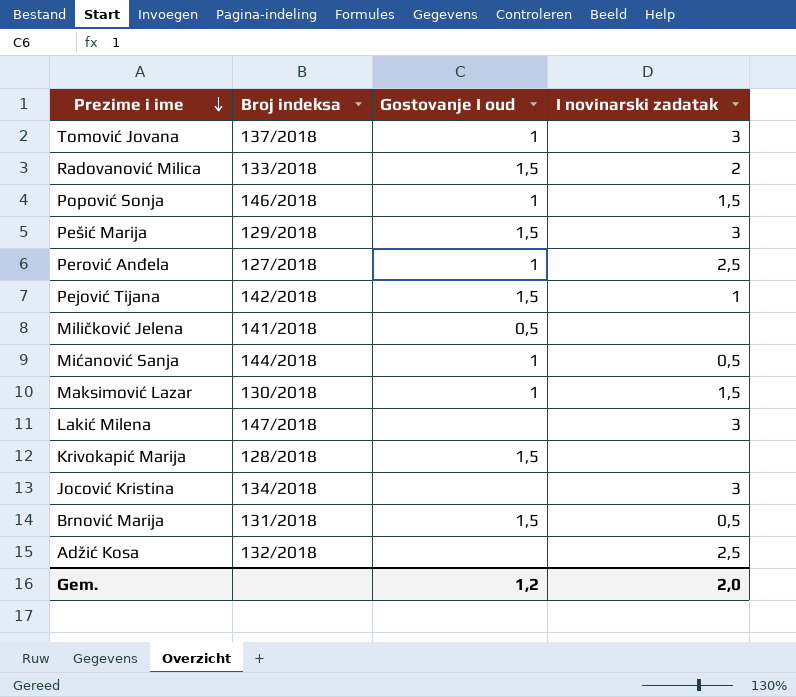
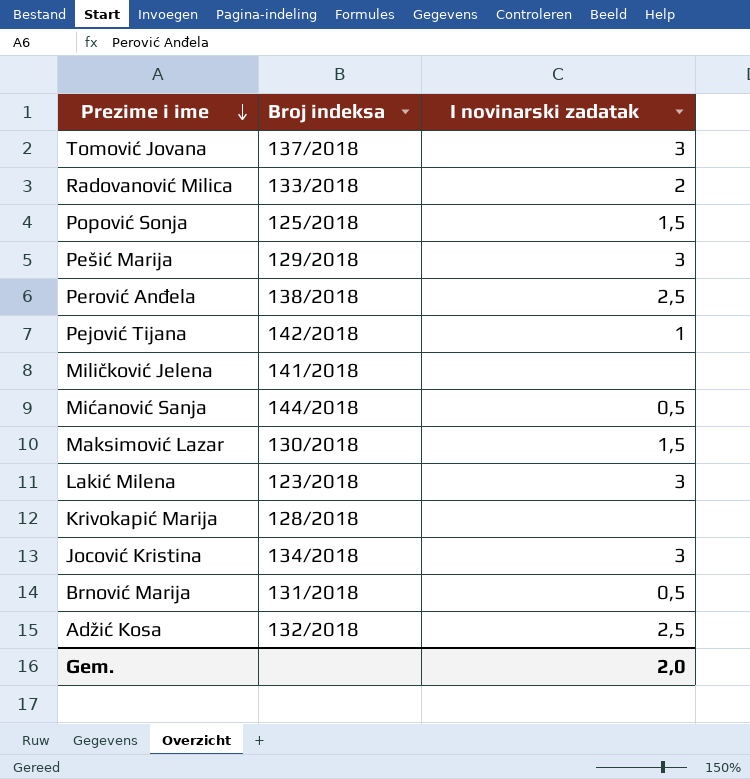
column Gostovanje I oud | position: 3 -> none
Popović Sonja | Broj indeksa: 146/2018 -> 125/2018
Perović Anđela | Broj indeksa: 127/2018 -> 138/2018
Lakić Milena | Broj indeksa: 147/2018 -> 123/2018

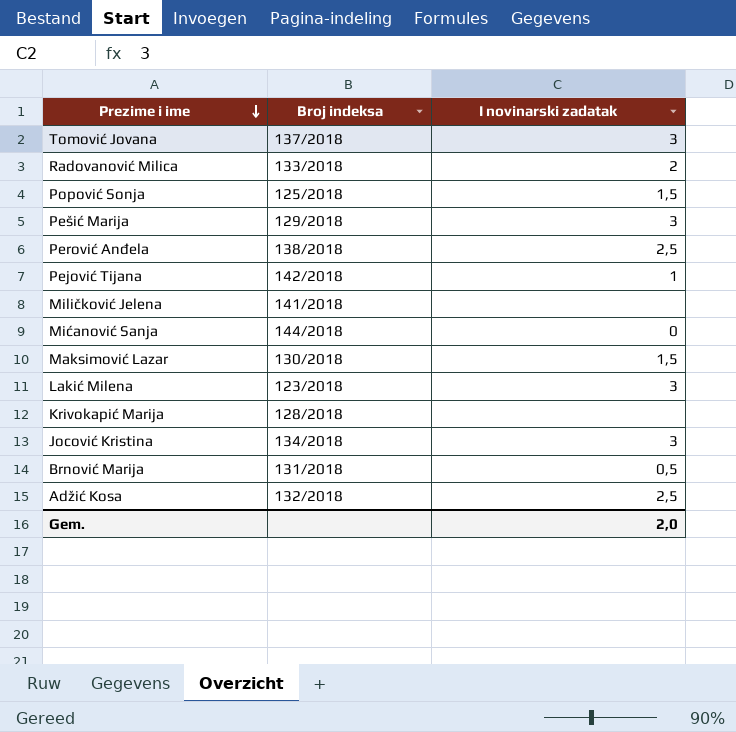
Mićanović Sanja | I novinarski zadatak: 0,5 -> 0

